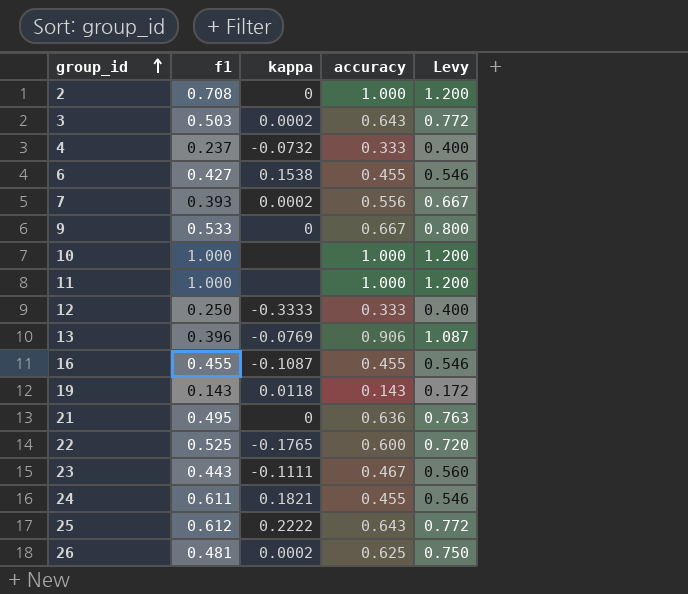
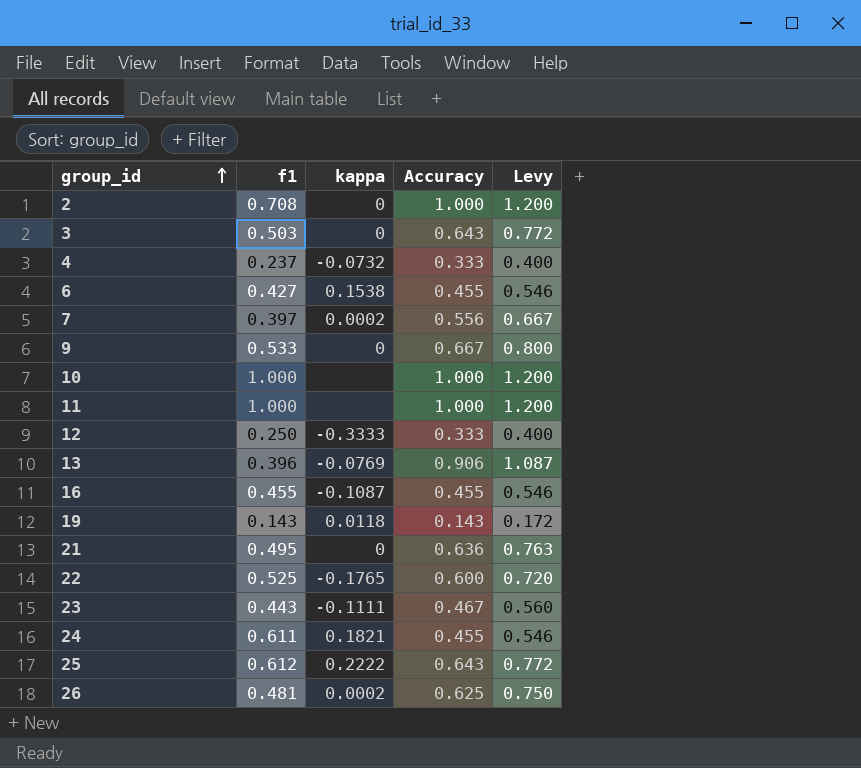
column name: accuracy -> Accuracy
3 | kappa: 0.0002 -> 0
7 | f1: 0.393 -> 0.397

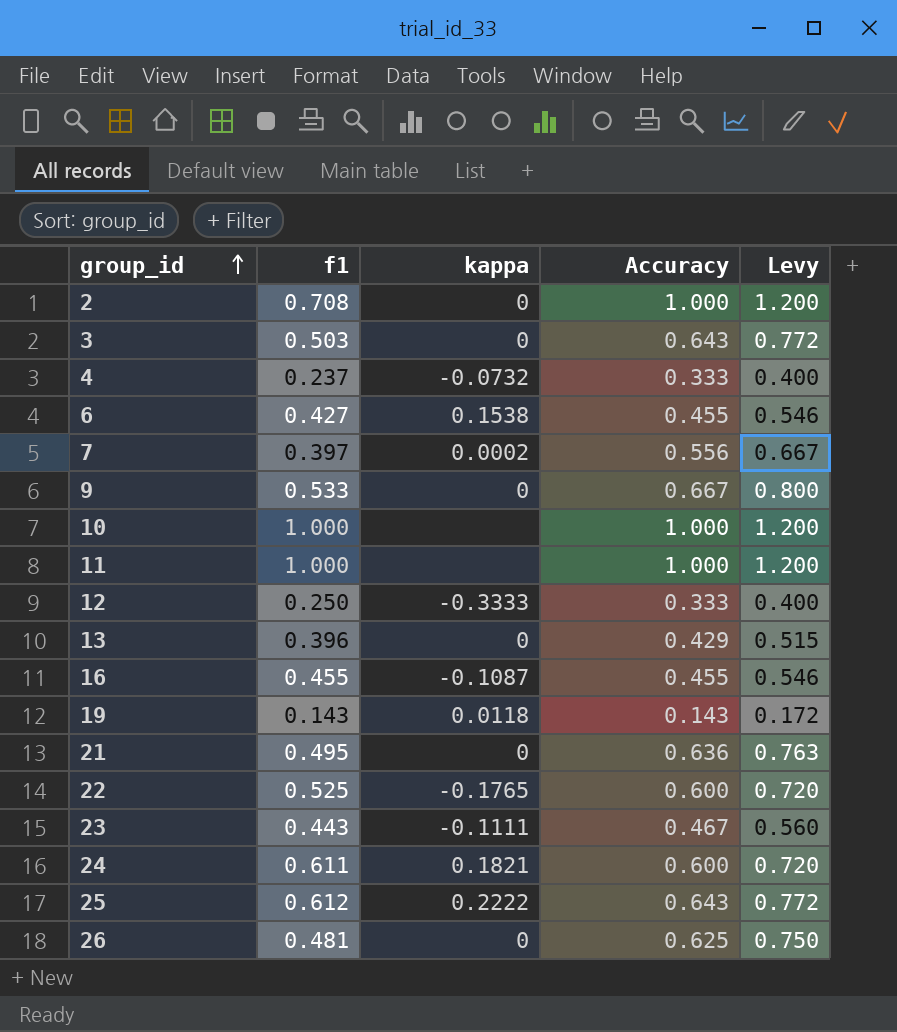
13 | kappa: -0.0769 -> 0
13 | Accuracy: 0.906 -> 0.429
13 | Levy: 1.087 -> 0.515
24 | Accuracy: 0.455 -> 0.600
24 | Levy: 0.546 -> 0.720
26 | kappa: 0.0002 -> 0

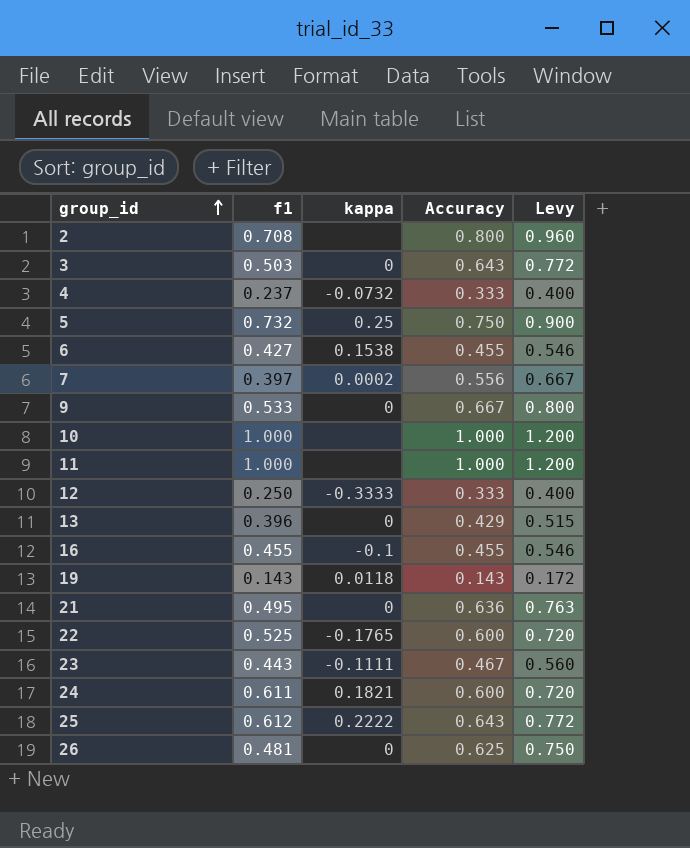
2 | kappa: 0 -> none
2 | Accuracy: 1.000 -> 0.800
2 | Levy: 1.200 -> 0.960
row 5: none -> 0.732 | 0.25 | 0.750 | 0.900
16 | kappa: -0.1087 -> -0.1

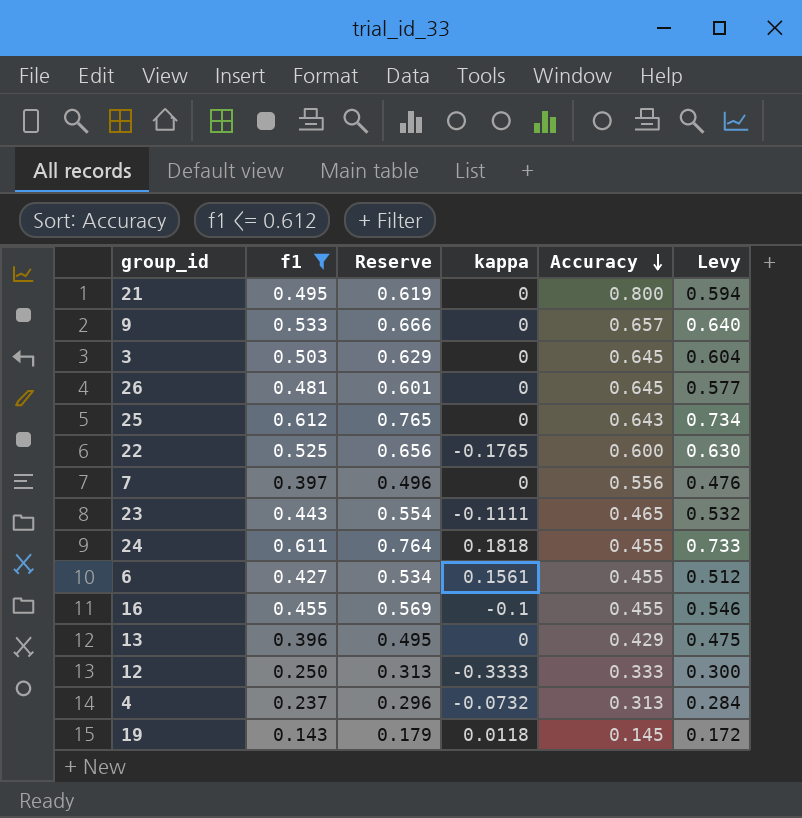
filter: none -> f1 <= 0.612
row order: group_id ascending -> Accuracy descending
column Reserve | formula: none -> [f1] * 1.25
column Levy | formula: [Accuracy] * 1.2 -> [f1] * 1.2
21 | Accuracy: 0.636 -> 0.800
9 | Accuracy: 0.667 -> 0.657
3 | Accuracy: 0.643 -> 0.645
26 | Accuracy: 0.625 -> 0.645
25 | kappa: 0.2222 -> 0
7 | kappa: 0.0002 -> 0
23 | Accuracy: 0.467 -> 0.465
24 | kappa: 0.1821 -> 0.1818
24 | Accuracy: 0.600 -> 0.455
6 | kappa: 0.1538 -> 0.1561
4 | Accuracy: 0.333 -> 0.313
19 | Accuracy: 0.143 -> 0.145

